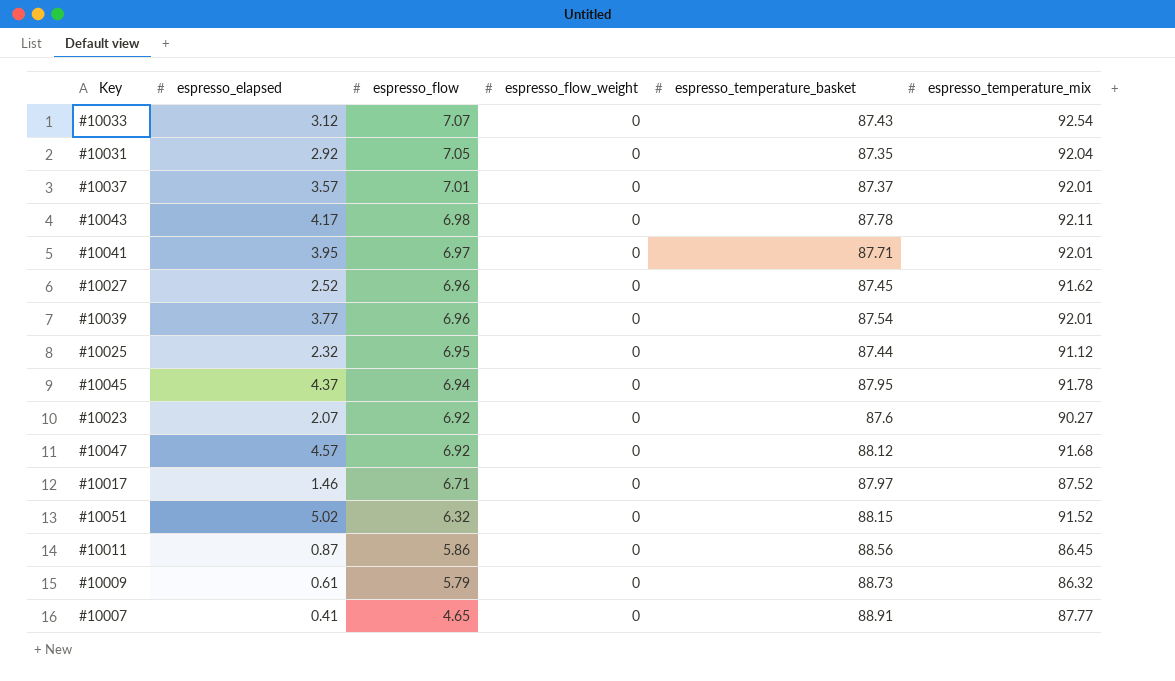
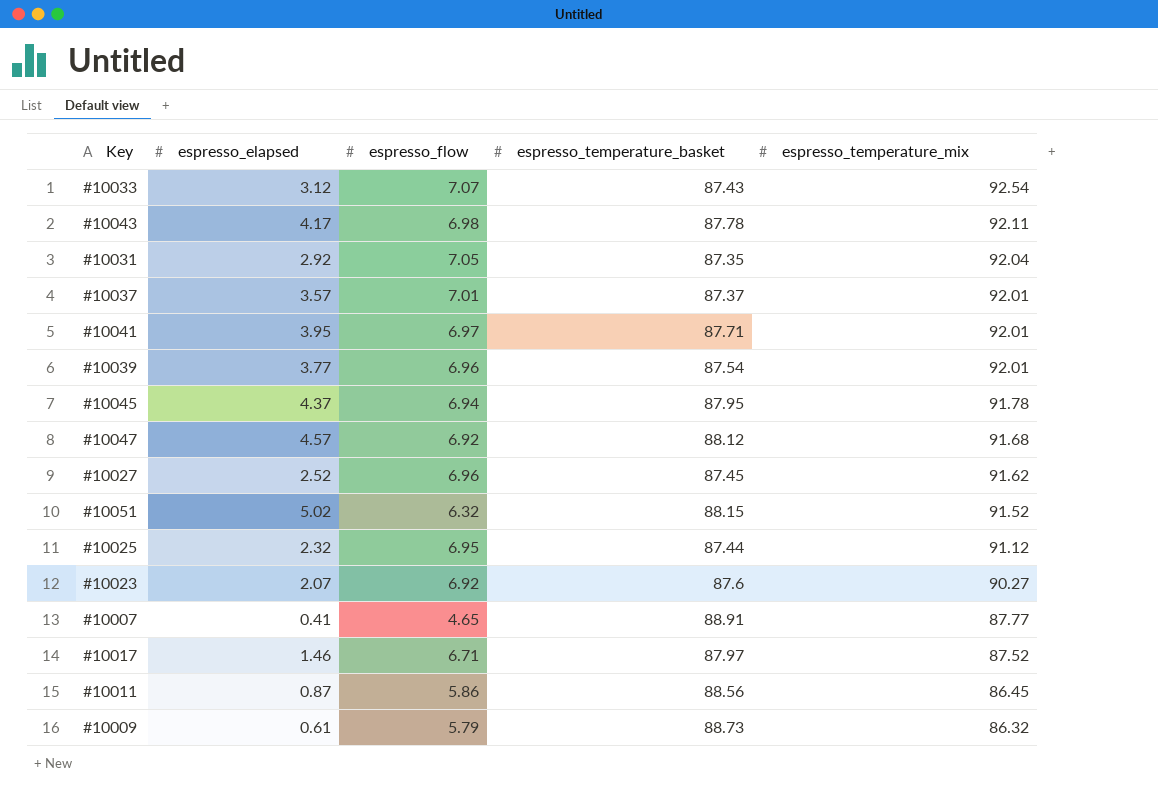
row order: espresso_flow descending -> espresso_temperature_mix descending
column espresso_flow_weight | position: 4 -> none

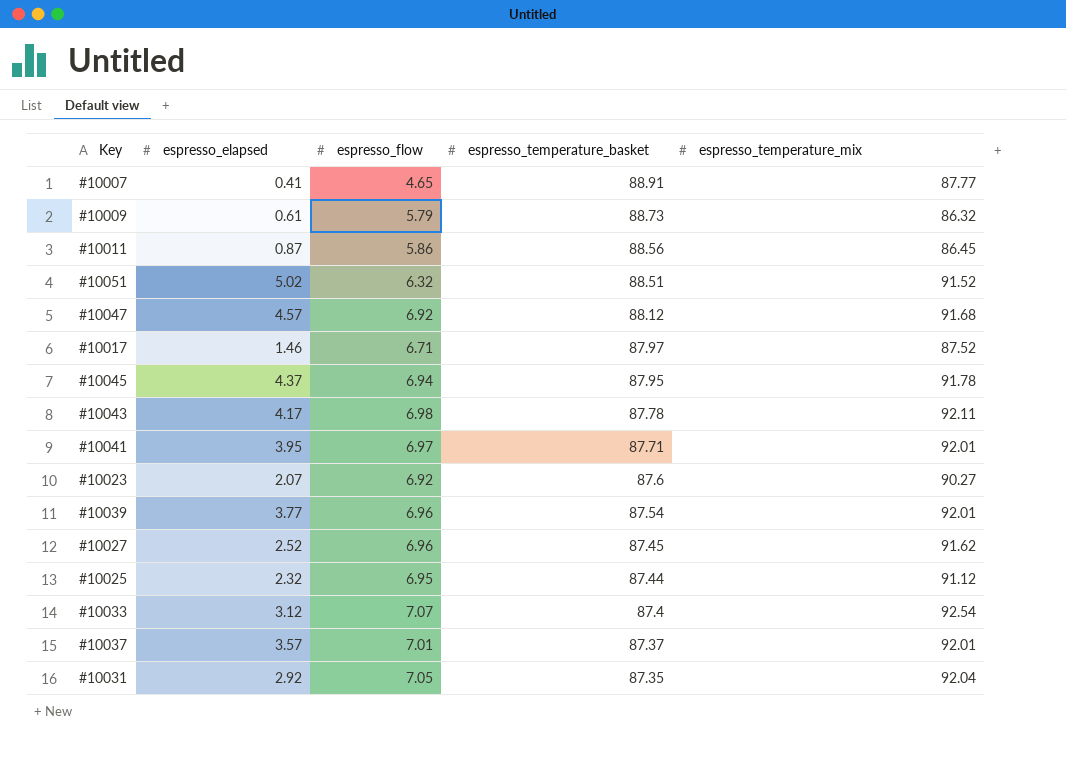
row order: espresso_temperature_mix descending -> espresso_temperature_basket descending
#10051 | espresso_temperature_basket: 88.15 -> 88.51
#10033 | espresso_temperature_basket: 87.43 -> 87.4

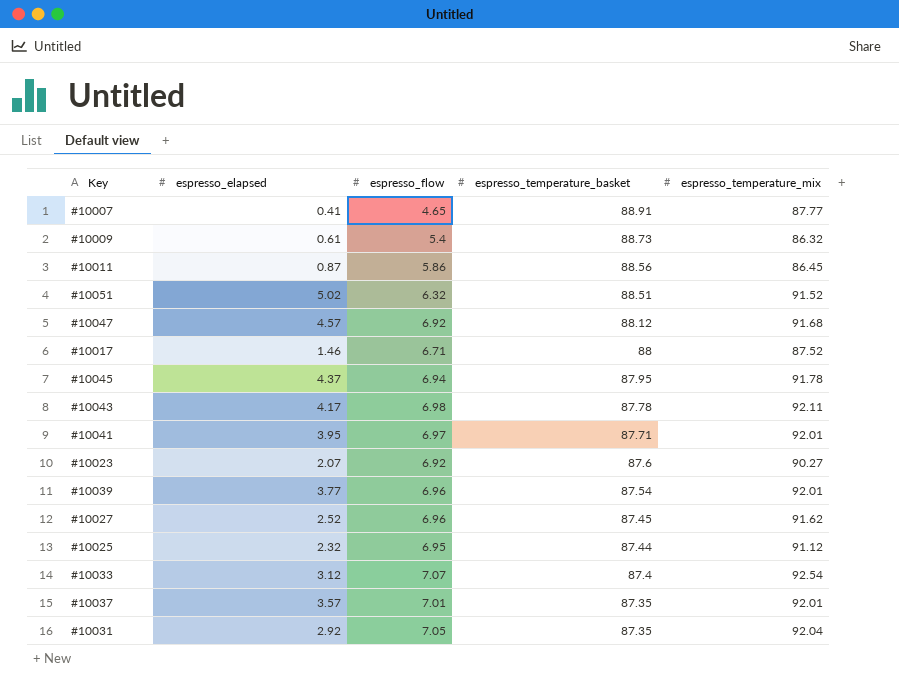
#10009 | espresso_flow: 5.79 -> 5.4
#10017 | espresso_temperature_basket: 87.97 -> 88
#10037 | espresso_temperature_basket: 87.37 -> 87.35

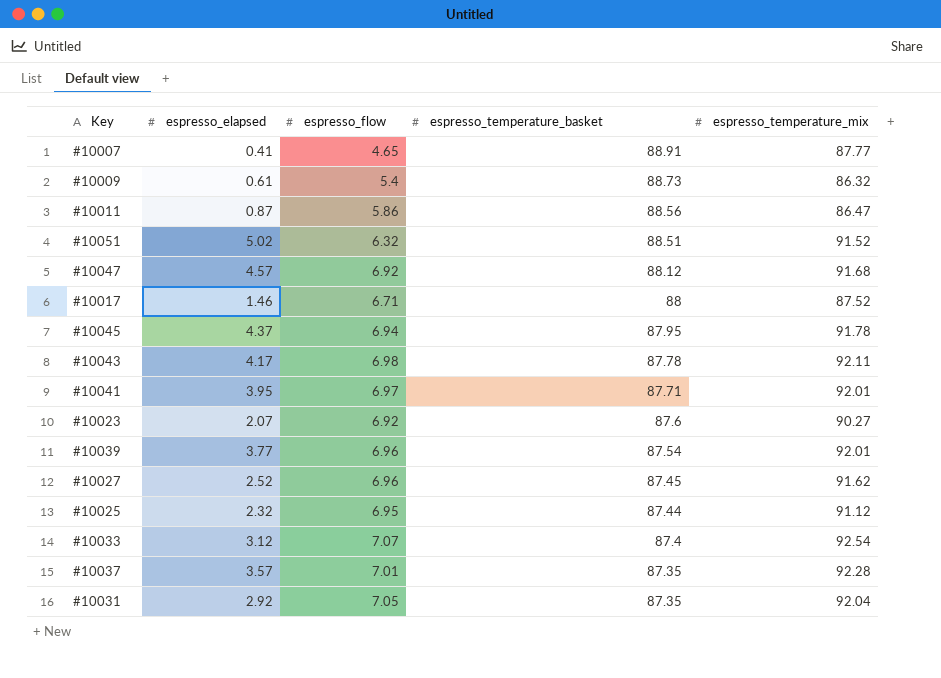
#10011 | espresso_temperature_mix: 86.45 -> 86.47
#10037 | espresso_temperature_mix: 92.01 -> 92.28

